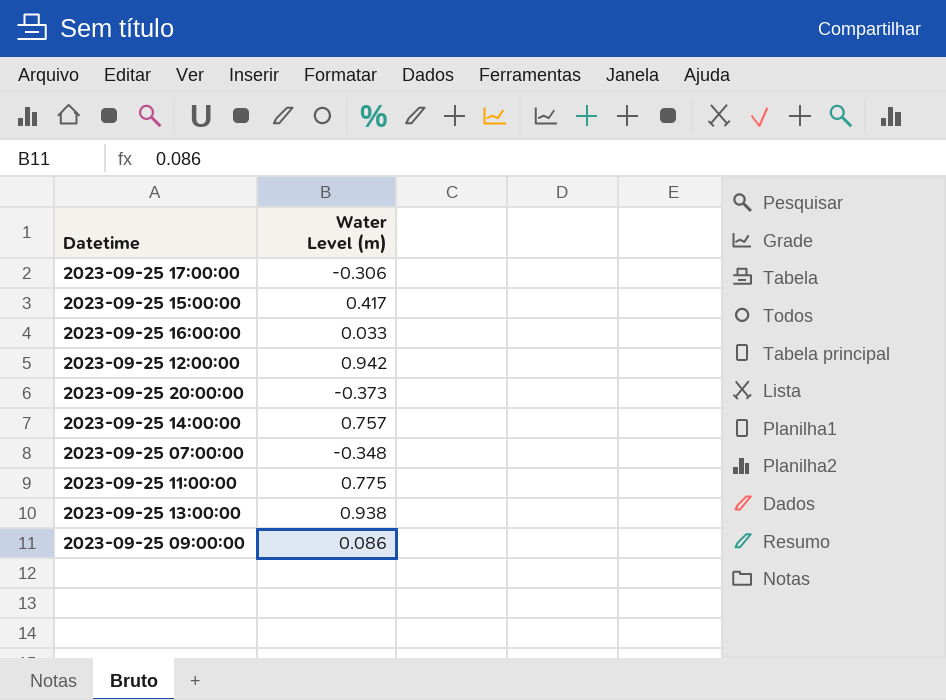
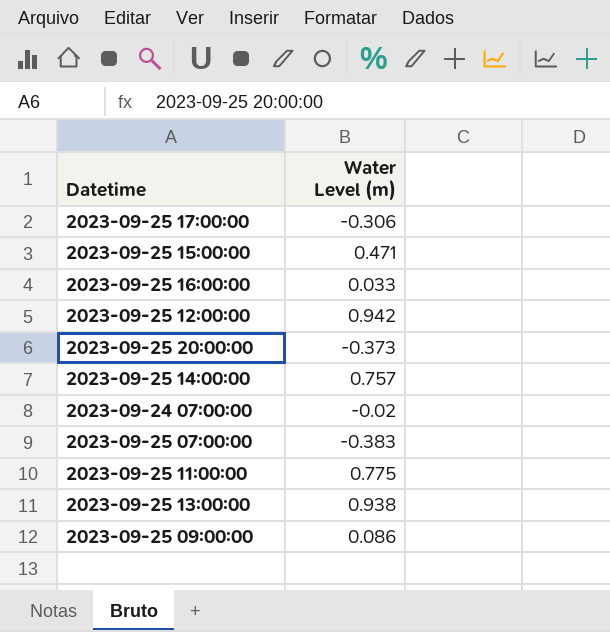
2023-09-25 15:00:00 | Water Level (m): 0.417 -> 0.471
row 2023-09-24 07:00:00: none -> -0.02
2023-09-25 07:00:00 | Water Level (m): -0.348 -> -0.383

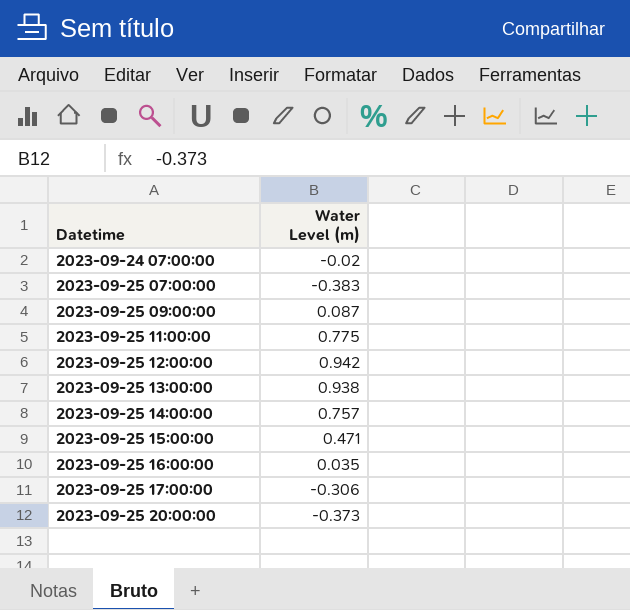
row order: none -> Datetime ascending
2023-09-25 09:00:00 | Water Level (m): 0.086 -> 0.087
2023-09-25 16:00:00 | Water Level (m): 0.033 -> 0.035

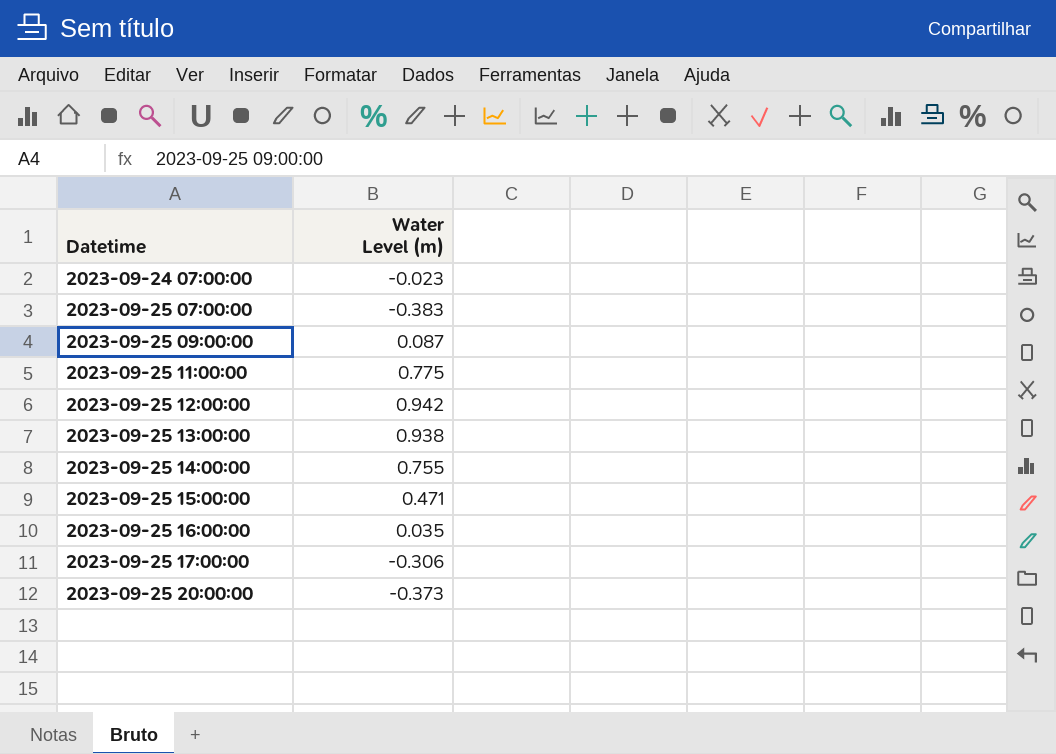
2023-09-24 07:00:00 | Water Level (m): -0.02 -> -0.023
2023-09-25 14:00:00 | Water Level (m): 0.757 -> 0.755

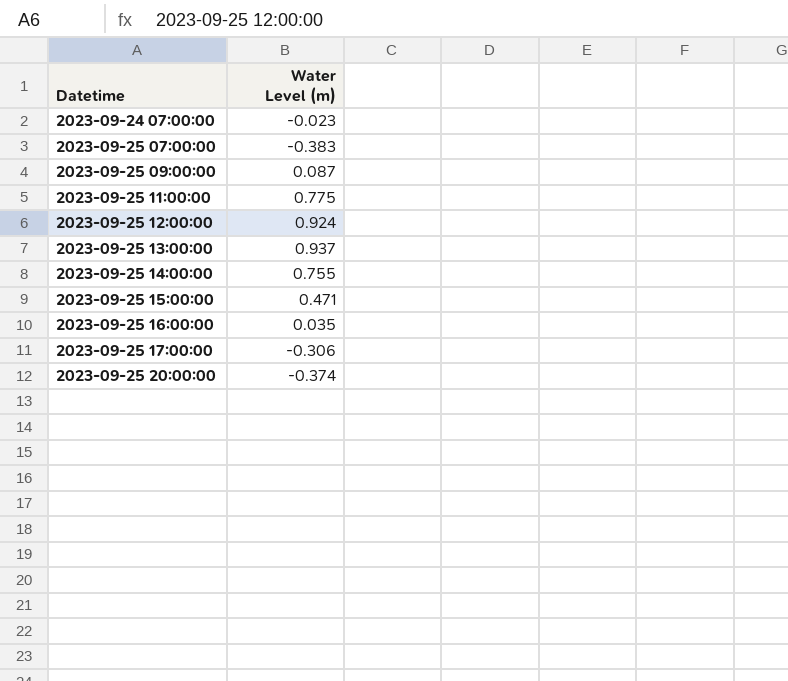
2023-09-25 12:00:00 | Water Level (m): 0.942 -> 0.924
2023-09-25 13:00:00 | Water Level (m): 0.938 -> 0.937
2023-09-25 20:00:00 | Water Level (m): -0.373 -> -0.374

